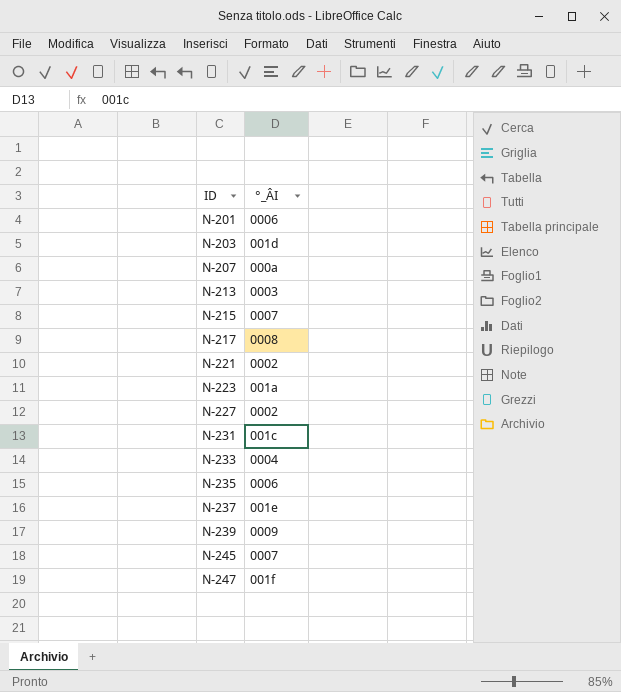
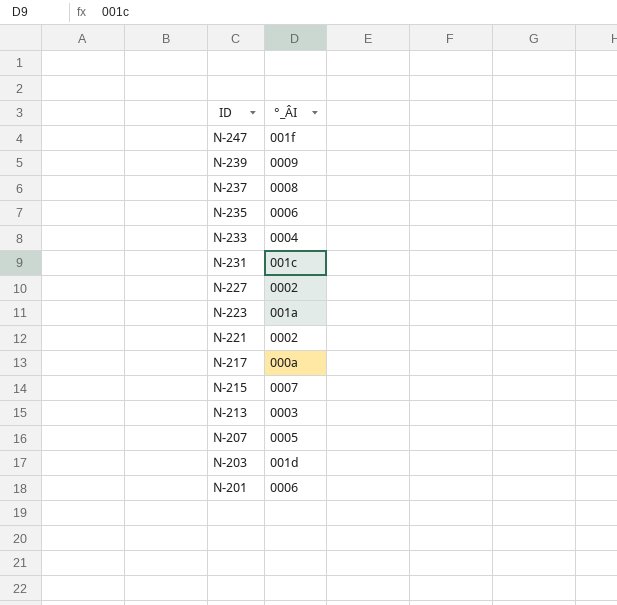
row order: ID ascending -> ID descending
row N-245: 0007 -> none
N-237 | °_ÂI: 001e -> 0008
N-217 | °_ÂI: 0008 -> 000a
N-207 | °_ÂI: 000a -> 0005

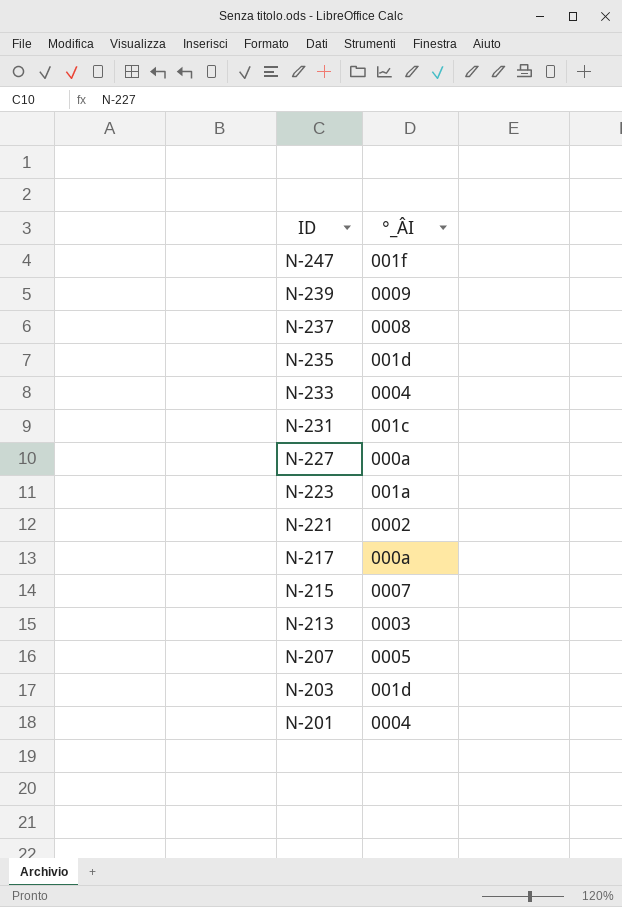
N-235 | °_ÂI: 0006 -> 001d
N-227 | °_ÂI: 0002 -> 000a
N-201 | °_ÂI: 0006 -> 0004

